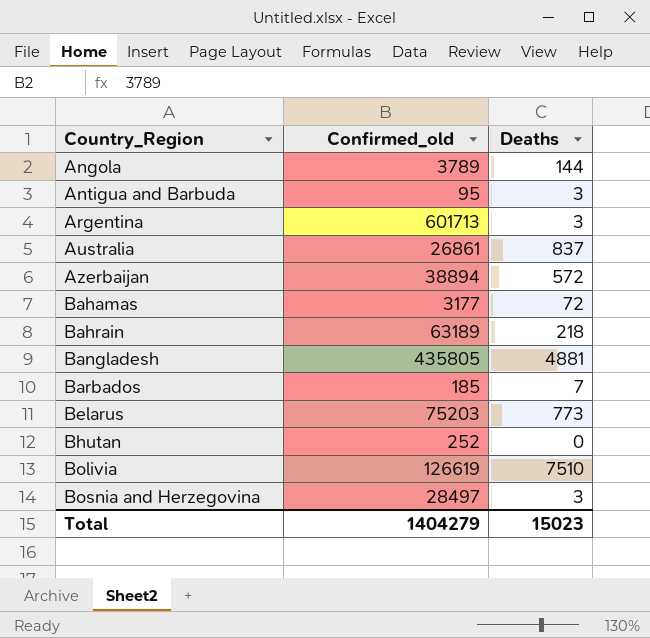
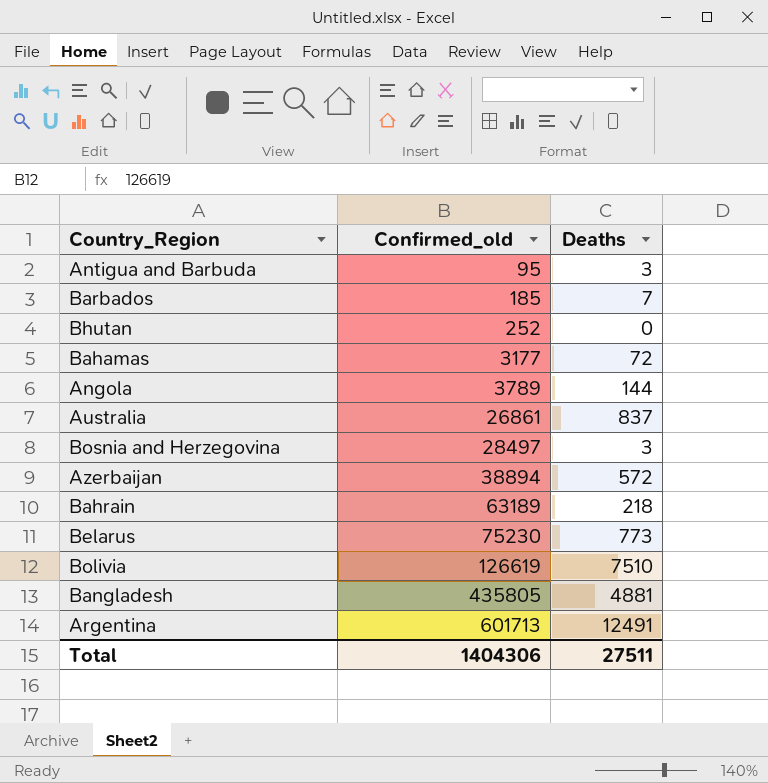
row order: Country_Region ascending -> Confirmed_old ascending
Belarus | Confirmed_old: 75203 -> 75230
Argentina | Deaths: 3 -> 12491
Total | Confirmed_old: 1404279 -> 1404306
Total | Deaths: 15023 -> 27511

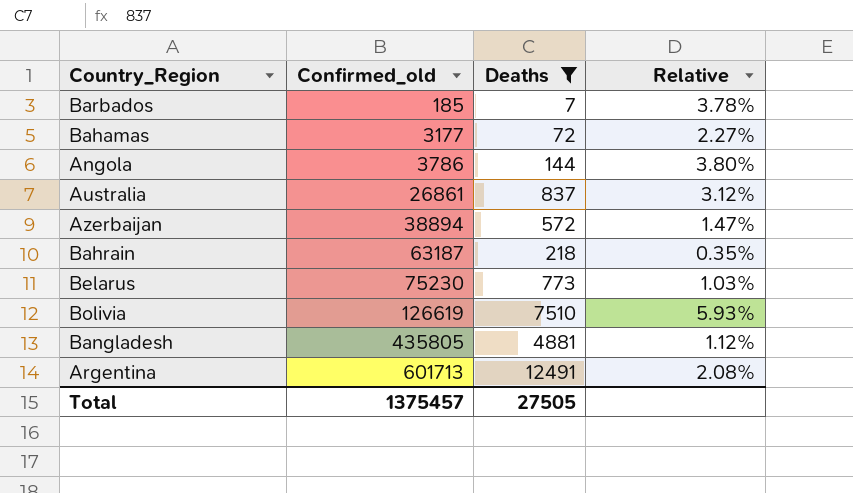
filter: none -> Deaths >= 7
column Relative | formula: none -> [Deaths] / [Confirmed_old]
Angola | Confirmed_old: 3789 -> 3786
Bahrain | Confirmed_old: 63189 -> 63187
Total | Confirmed_old: 1404306 -> 1375457
Total | Deaths: 27511 -> 27505

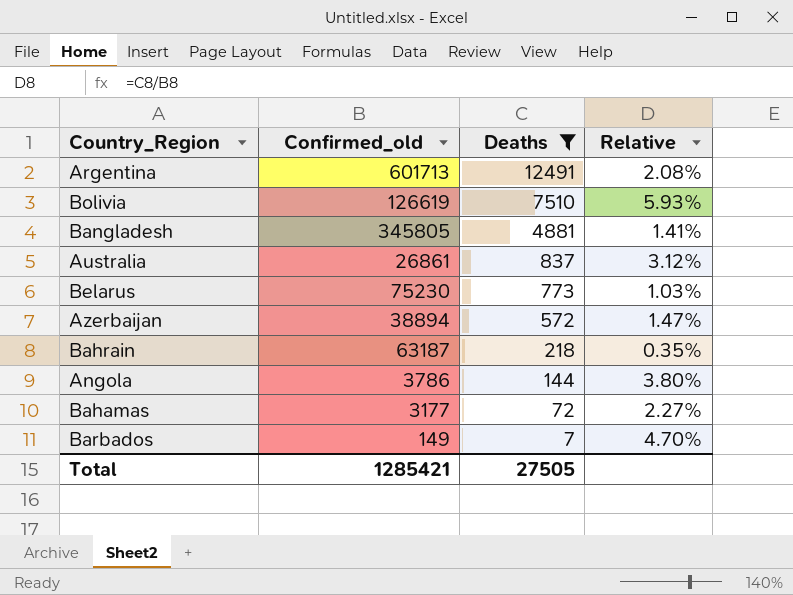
row order: Confirmed_old ascending -> Deaths descending
Bangladesh | Confirmed_old: 435805 -> 345805
Bangladesh | Relative: 1.12% -> 1.41%
Barbados | Confirmed_old: 185 -> 149
Barbados | Relative: 3.78% -> 4.70%
Total | Confirmed_old: 1375457 -> 1285421

